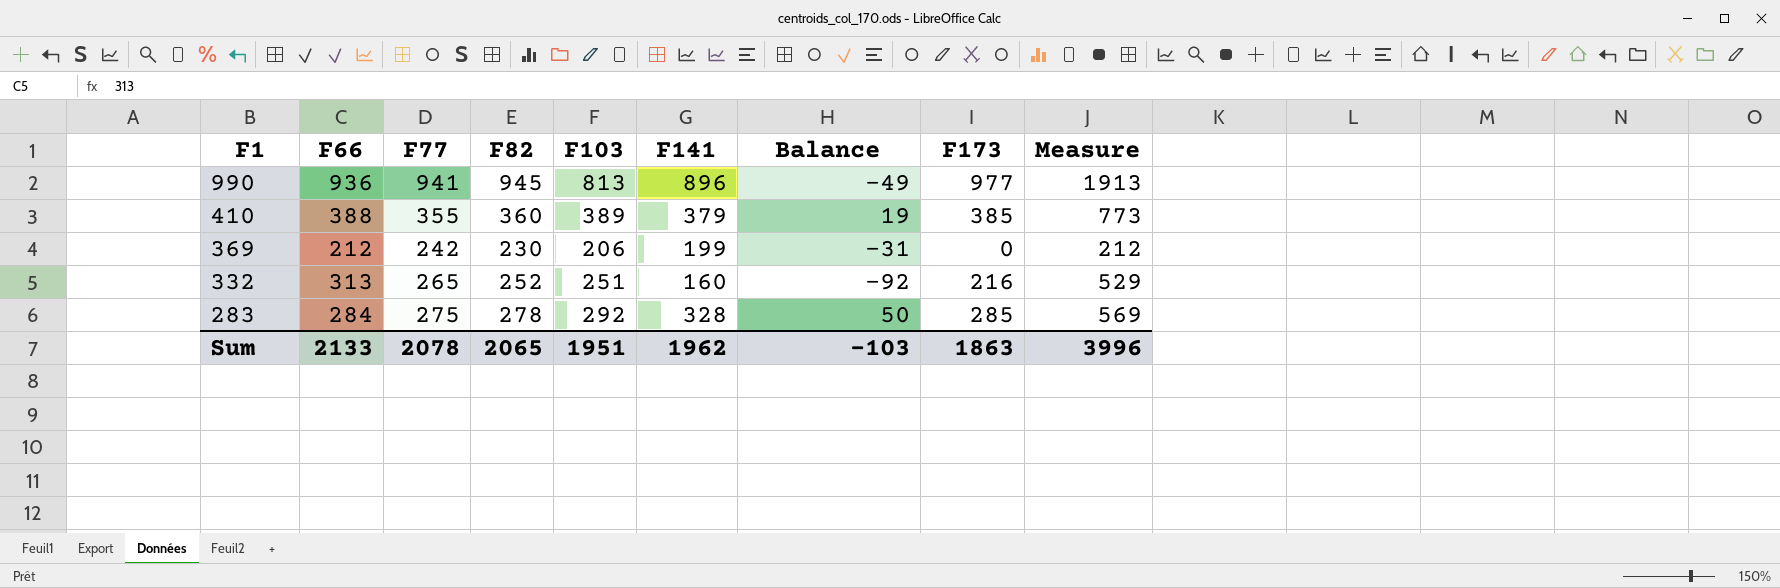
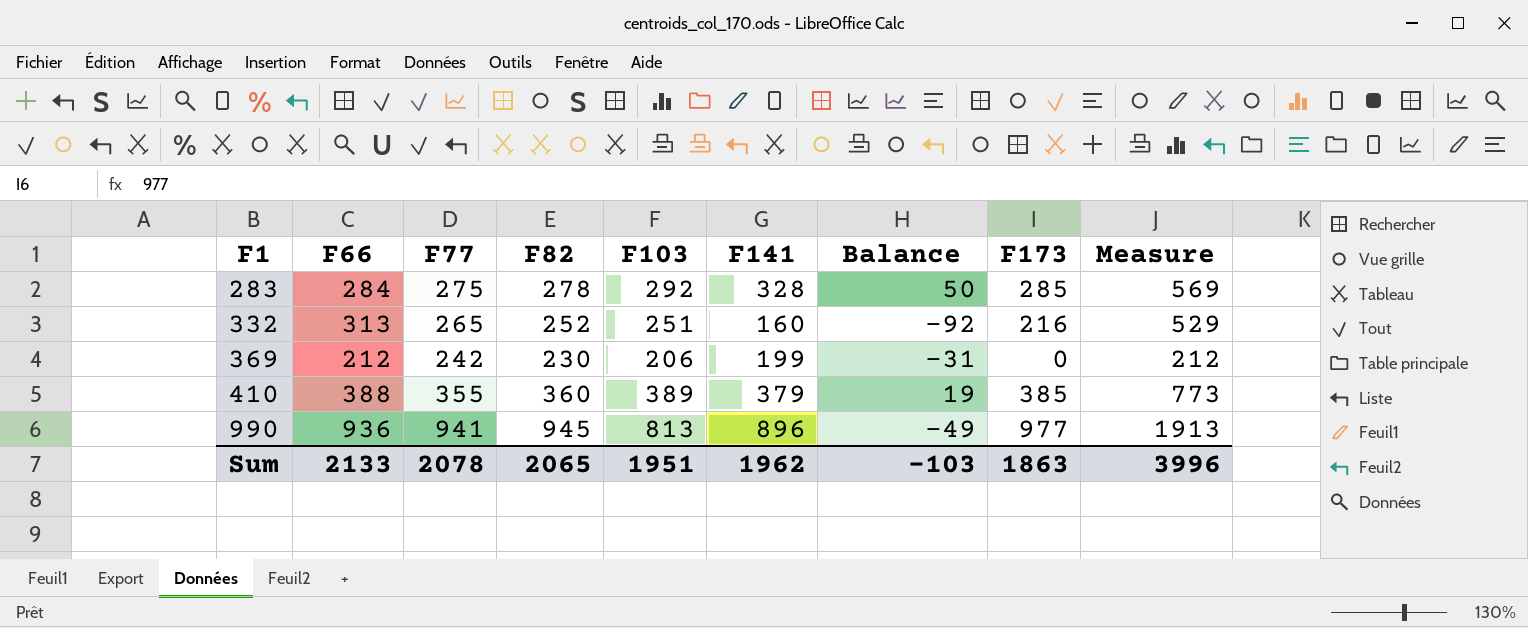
row order: F1 descending -> F1 ascending

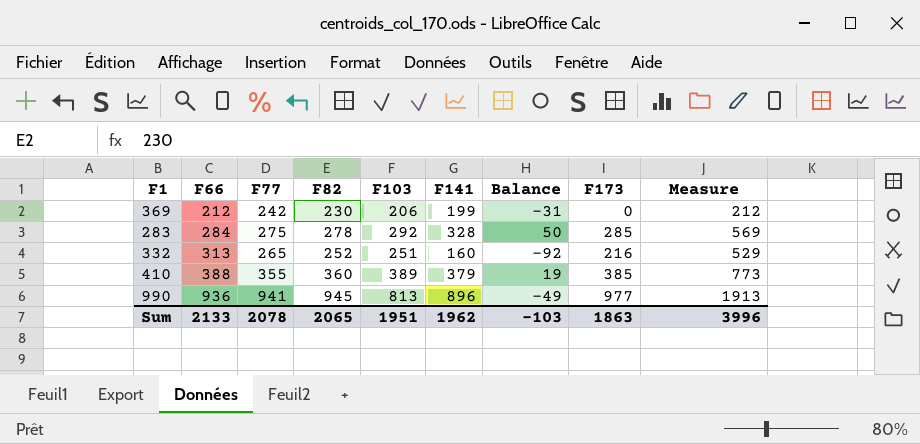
row order: F1 ascending -> F66 ascending

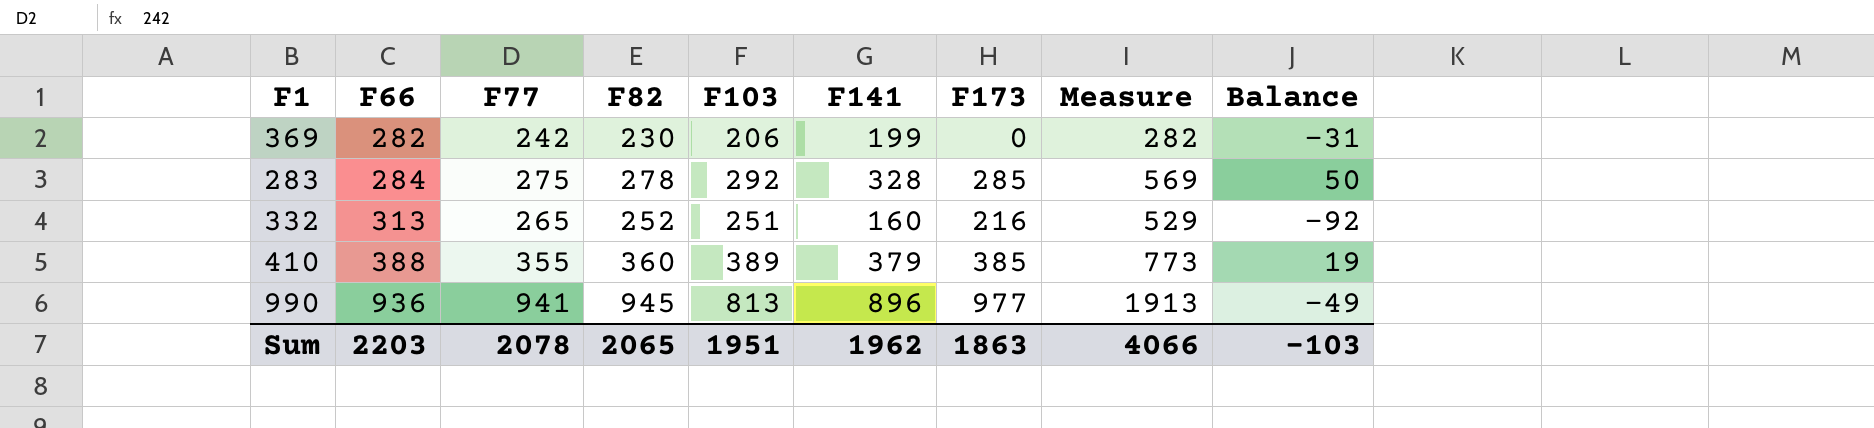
column Balance | position: 7 -> 9
369 | F66: 212 -> 282
369 | Measure: 212 -> 282
Sum | F66: 2133 -> 2203
Sum | Measure: 3996 -> 4066

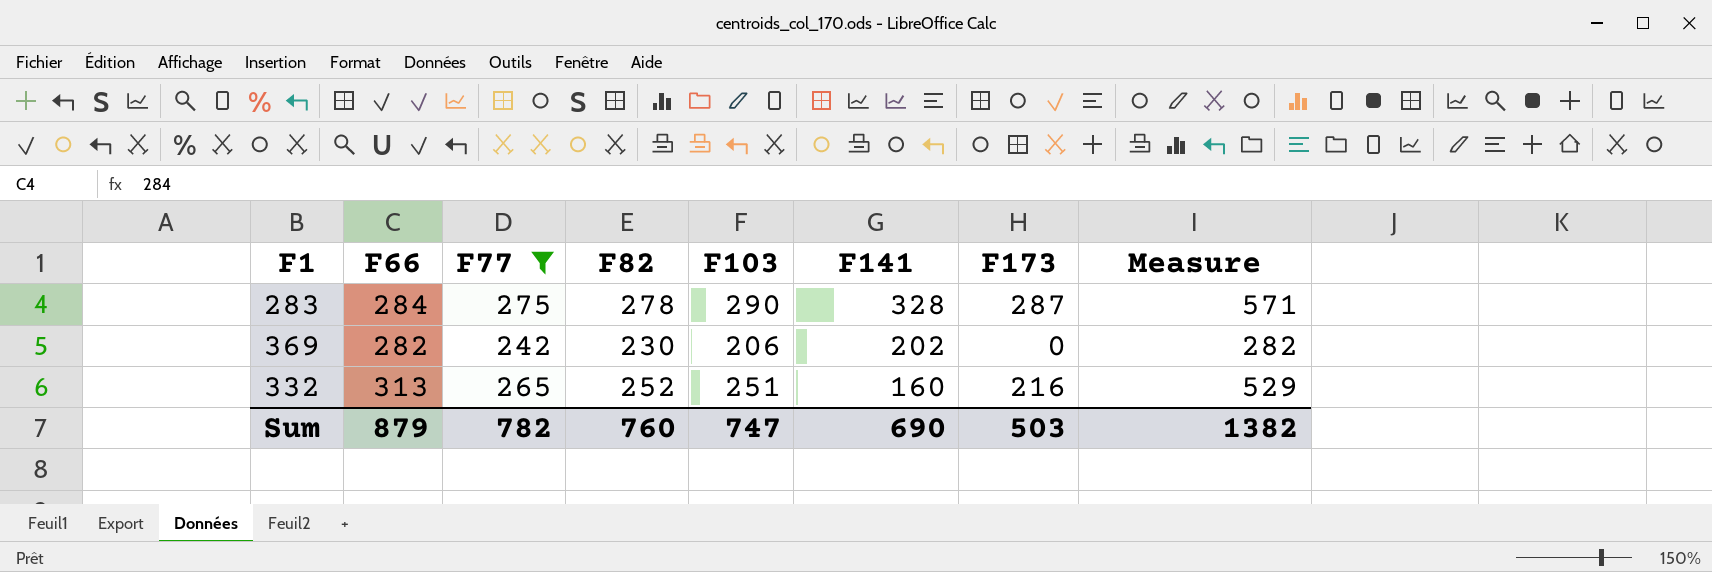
filter: none -> F77 <= 275
row order: F66 ascending -> F141 descending
column Balance | formula: [F141] - [F82] -> none
283 | F103: 292 -> 290
283 | F173: 285 -> 287
283 | Measure: 569 -> 571
369 | F141: 199 -> 202
Sum | F66: 2203 -> 879
Sum | F77: 2078 -> 782
Sum | F82: 2065 -> 760
Sum | F103: 1951 -> 747
Sum | F141: 1962 -> 690
Sum | F173: 1863 -> 503
Sum | Measure: 4066 -> 1382

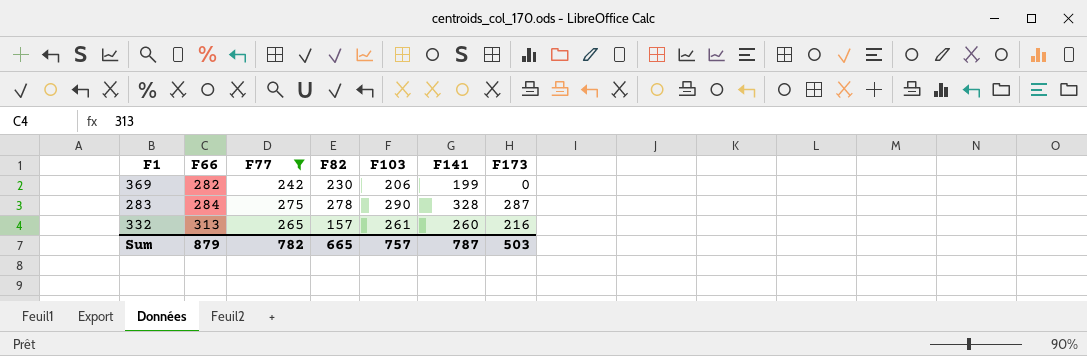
row order: F141 descending -> F66 ascending
column Measure | formula: [F66] + [F173] -> none
369 | F141: 202 -> 199
332 | F82: 252 -> 157
332 | F103: 251 -> 261
332 | F141: 160 -> 260
Sum | F82: 760 -> 665
Sum | F103: 747 -> 757
Sum | F141: 690 -> 787

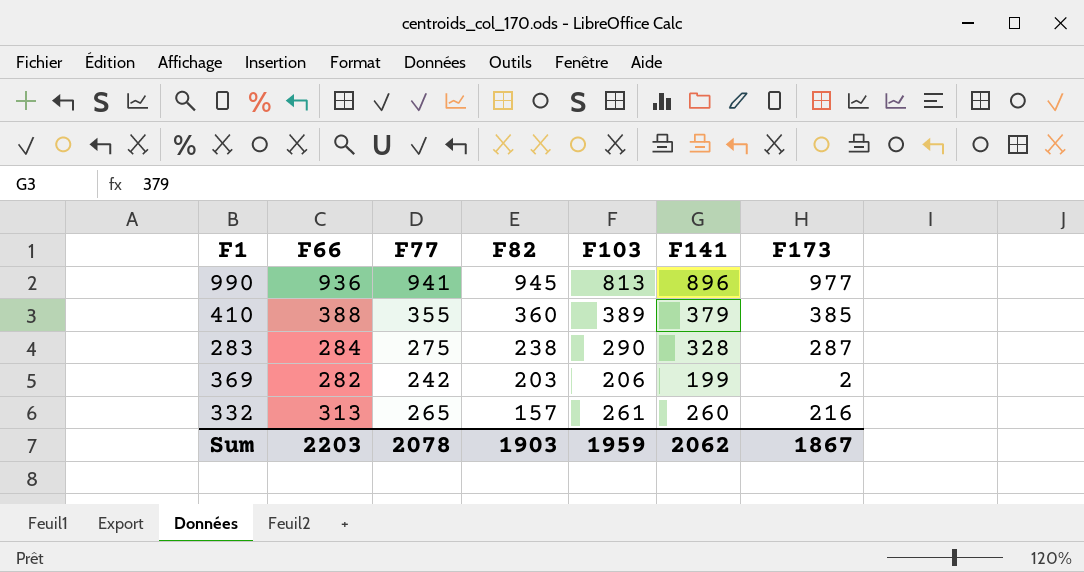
filter: F77 <= 275 -> none
row order: F66 ascending -> F82 descending
283 | F82: 278 -> 238
369 | F82: 230 -> 203
369 | F173: 0 -> 2
Sum | F66: 879 -> 2203
Sum | F77: 782 -> 2078
Sum | F82: 665 -> 1903
Sum | F103: 757 -> 1959
Sum | F141: 787 -> 2062
Sum | F173: 503 -> 1867

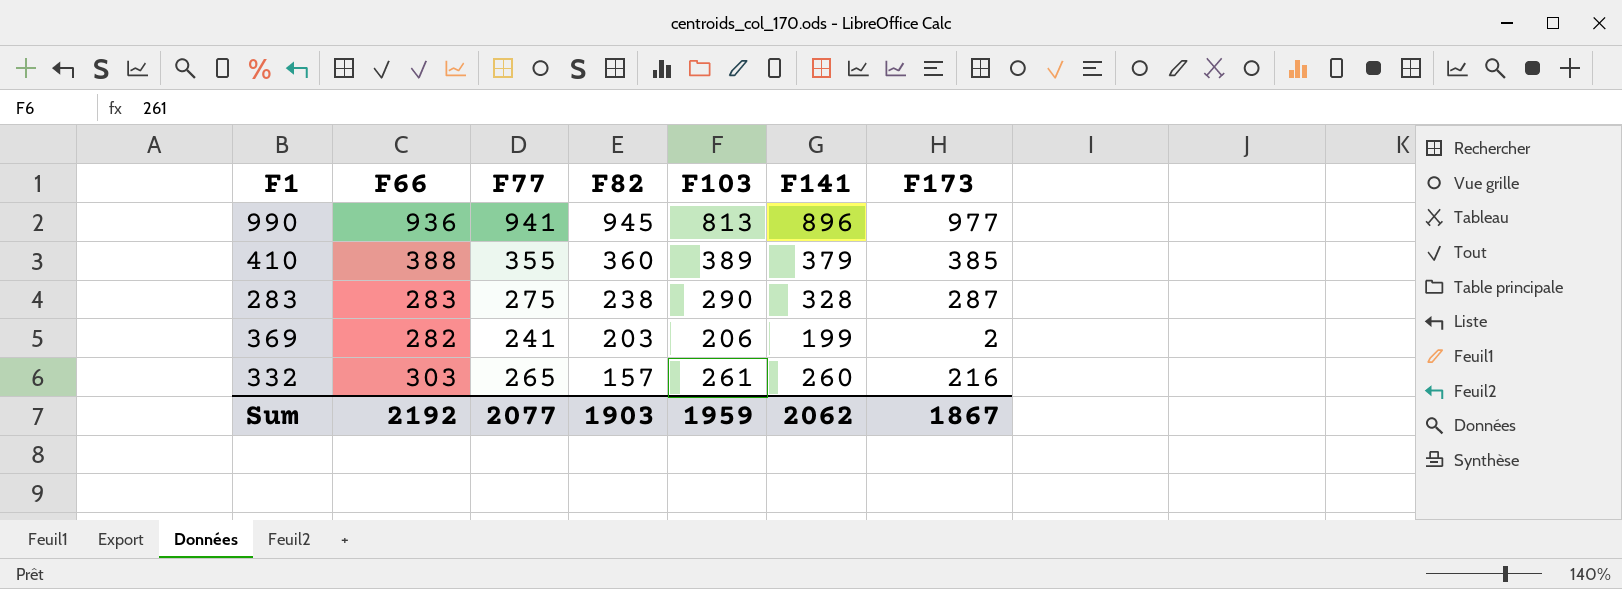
283 | F66: 284 -> 283
369 | F77: 242 -> 241
332 | F66: 313 -> 303
Sum | F66: 2203 -> 2192
Sum | F77: 2078 -> 2077

